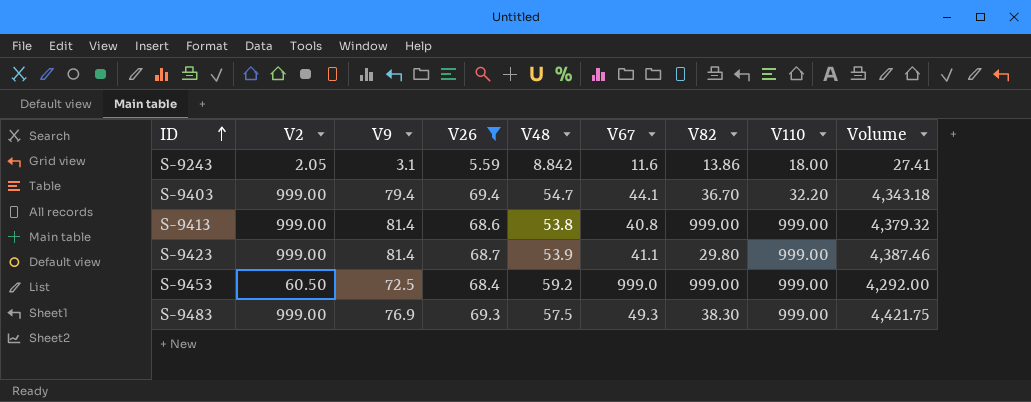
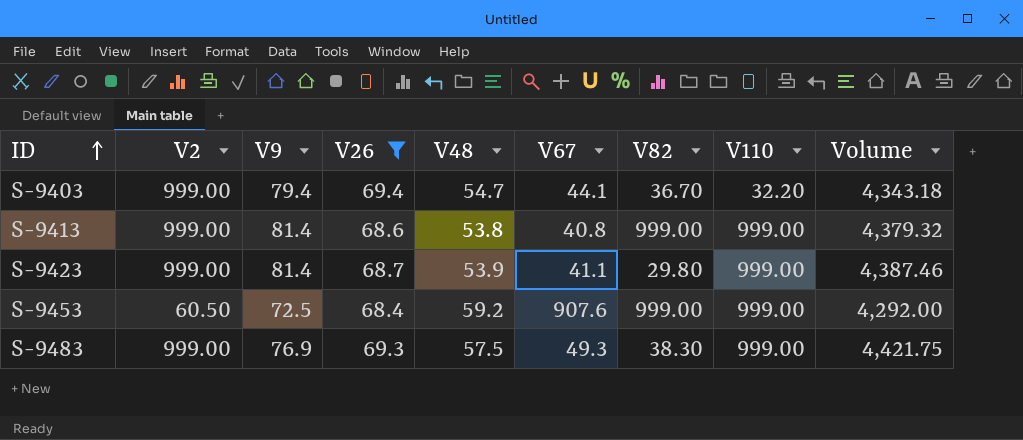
row S-9243: 2.05 | 3.1 | 5.59 | 8.842 | 11.6 | 13.86 | 18.00 | 27.41 -> none
S-9453 | V67: 999.0 -> 907.6

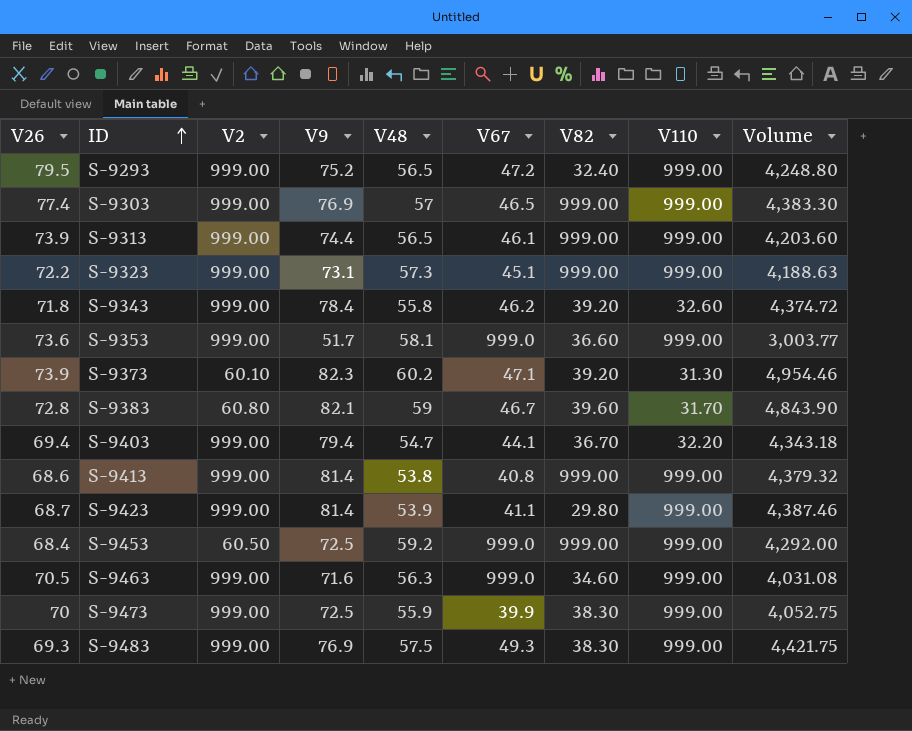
filter: V26 <= 69.4 -> none
column V26 | position: 4 -> 1
S-9453 | V67: 907.6 -> 999.0

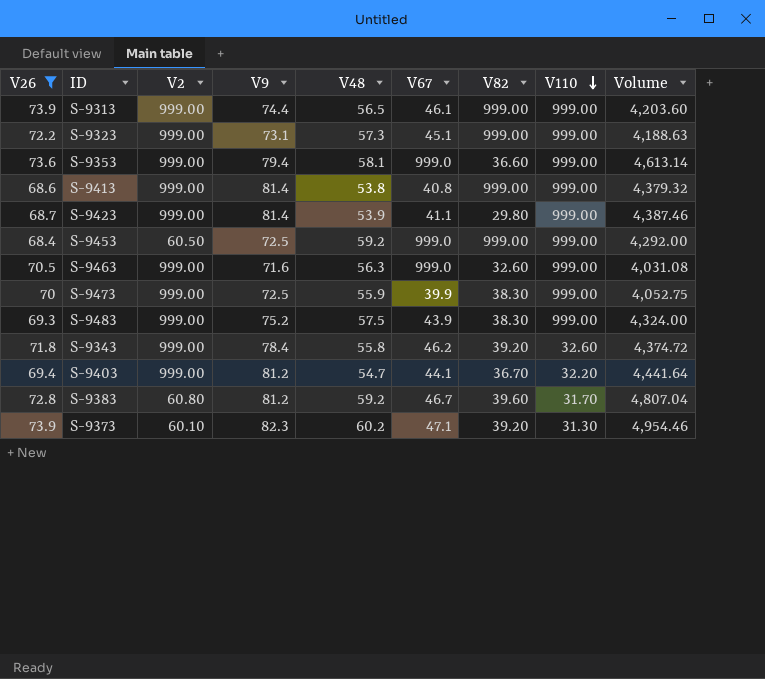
filter: none -> V26 <= 73.9
row order: ID ascending -> V110 descending
S-9353 | V9: 51.7 -> 79.4
S-9353 | Volume: 3,003.77 -> 4,613.14
S-9463 | V82: 34.60 -> 32.60
S-9483 | V9: 76.9 -> 75.2
S-9483 | V67: 49.3 -> 43.9
S-9483 | Volume: 4,421.75 -> 4,324.00
S-9403 | V9: 79.4 -> 81.2
S-9403 | Volume: 4,343.18 -> 4,441.64
S-9383 | V9: 82.1 -> 81.2
S-9383 | V48: 59 -> 59.2
S-9383 | Volume: 4,843.90 -> 4,807.04

